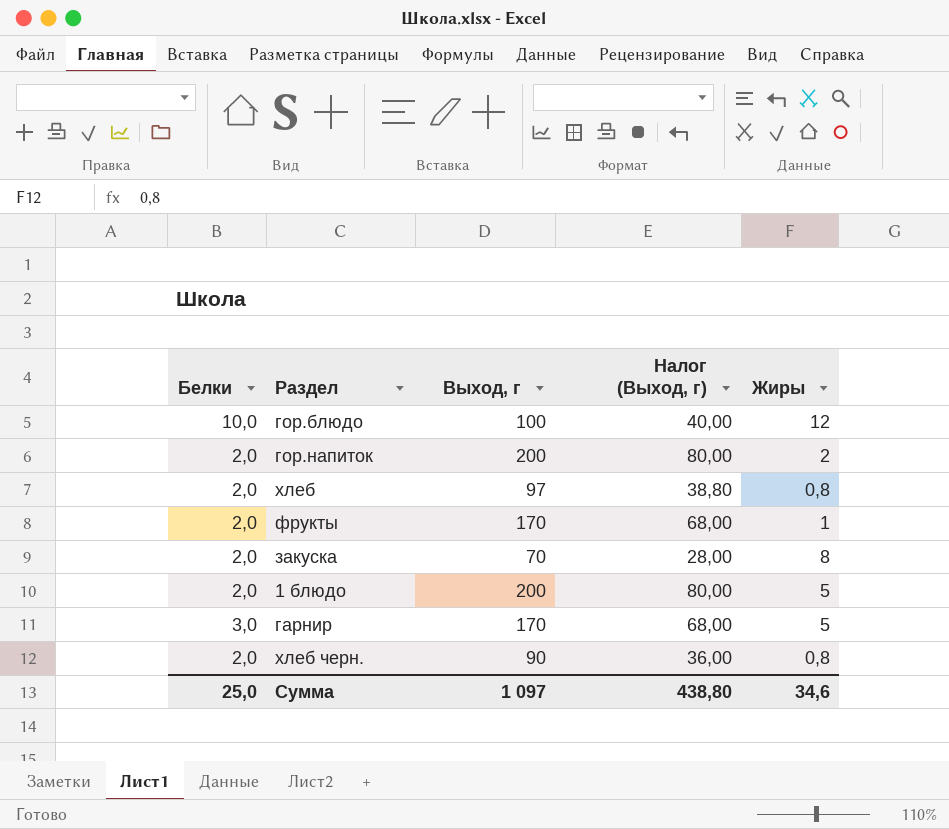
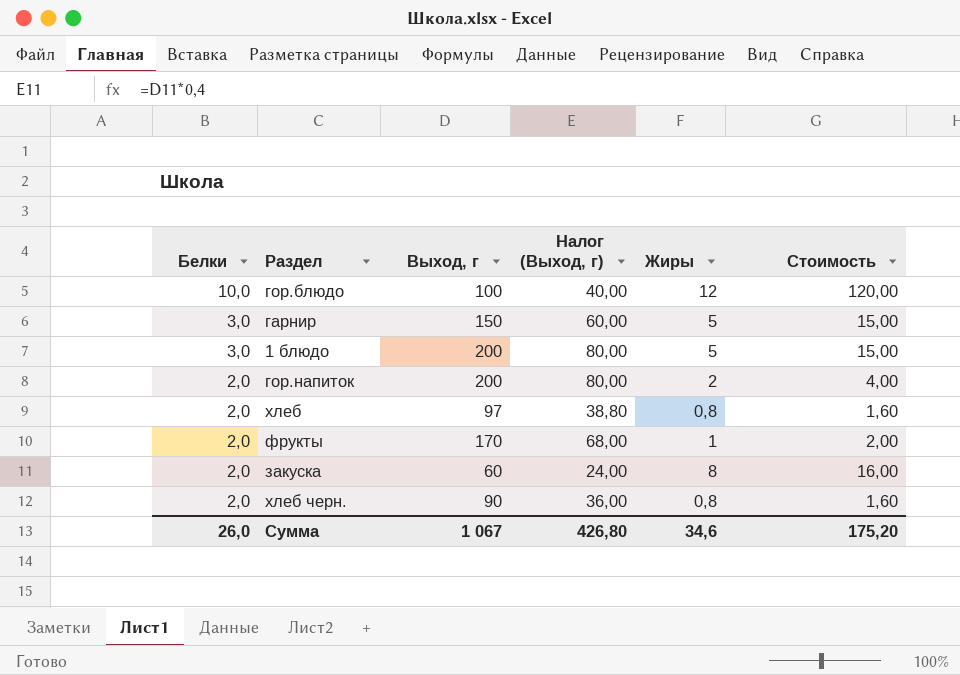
row order: none -> Белки descending
column Стоимость | formula: none -> [Белки] * [Жиры]
гарнир | Выход, г: 170 -> 150
гарнир | Налог (Выход, г): 68,00 -> 60,00
1 блюдо | Белки: 2,0 -> 3,0
закуска | Выход, г: 70 -> 60
закуска | Налог (Выход, г): 28,00 -> 24,00
Сумма | Белки: 25,0 -> 26,0
Сумма | Выход, г: 1 097 -> 1 067
Сумма | Налог (Выход, г): 438,80 -> 426,80

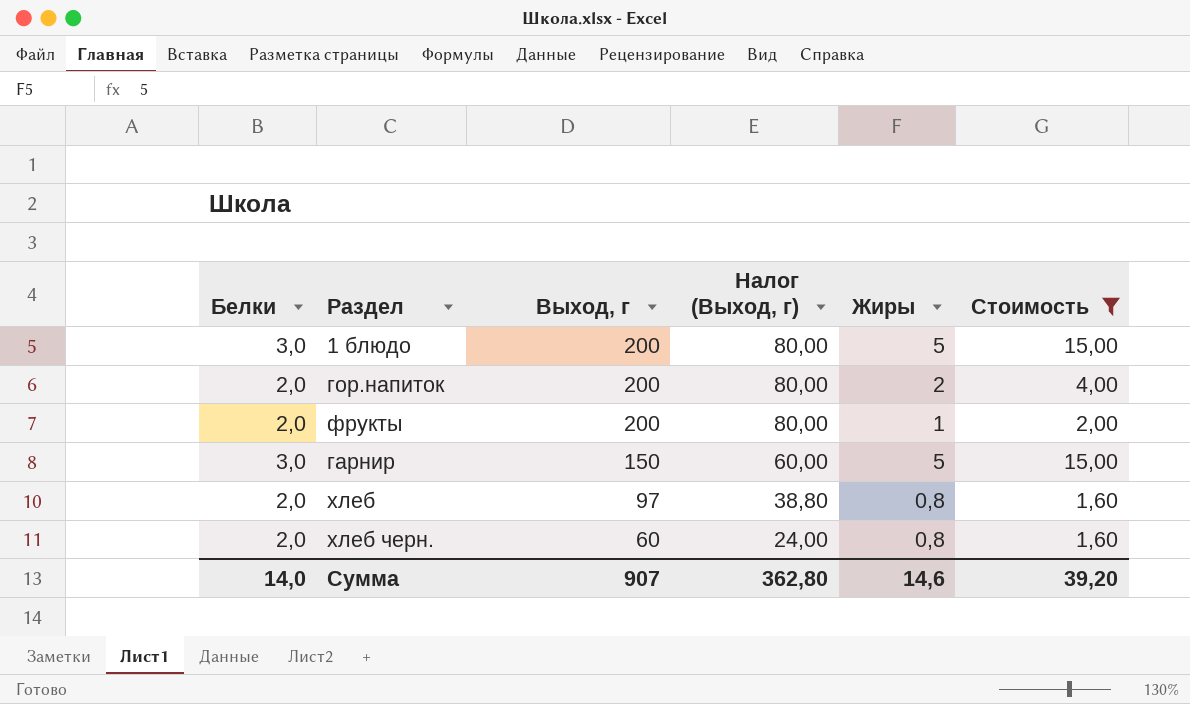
filter: none -> Стоимость <= 15,00
row order: Белки descending -> Выход, г descending
фрукты | Выход, г: 170 -> 200
фрукты | Налог (Выход, г): 68,00 -> 80,00
хлеб черн. | Выход, г: 90 -> 60
хлеб черн. | Налог (Выход, г): 36,00 -> 24,00
Сумма | Белки: 26,0 -> 14,0
Сумма | Выход, г: 1 067 -> 907
Сумма | Налог (Выход, г): 426,80 -> 362,80
Сумма | Жиры: 34,6 -> 14,6
Сумма | Стоимость: 175,20 -> 39,20

